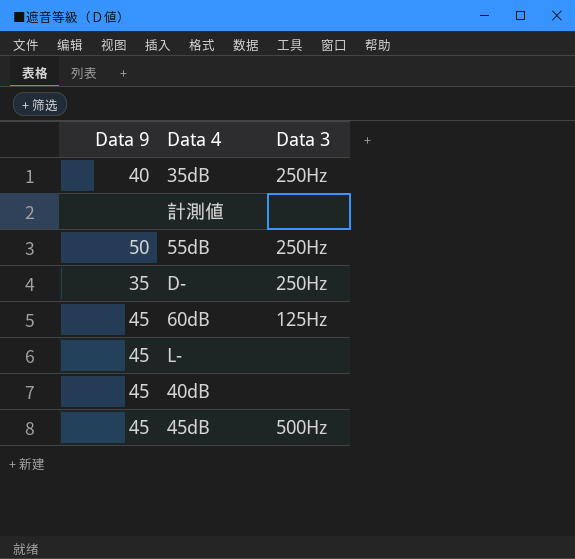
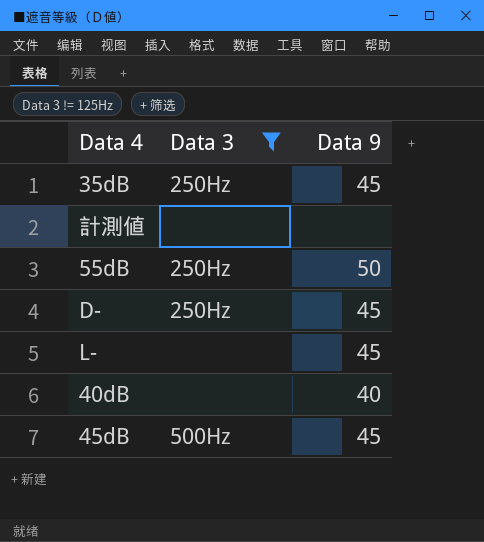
filter: none -> Data 3 != 125Hz
column Data 9 | position: 1 -> 3
35dB | Data 9: 40 -> 45
D- | Data 9: 35 -> 45
40dB | Data 9: 45 -> 40

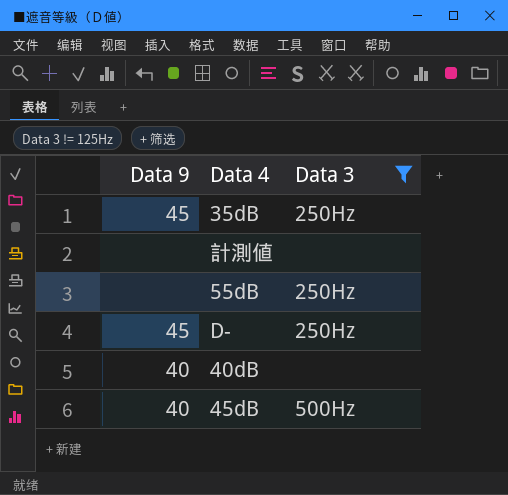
column Data 9 | position: 3 -> 1
row L-: none | 45 -> none
55dB | Data 9: 50 -> none
45dB | Data 9: 45 -> 40

